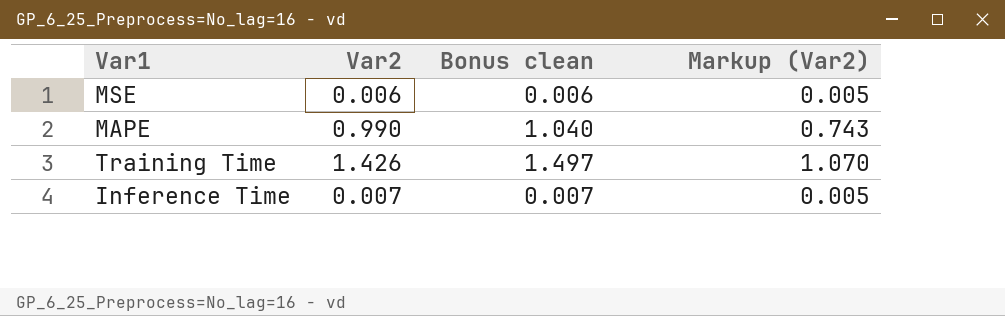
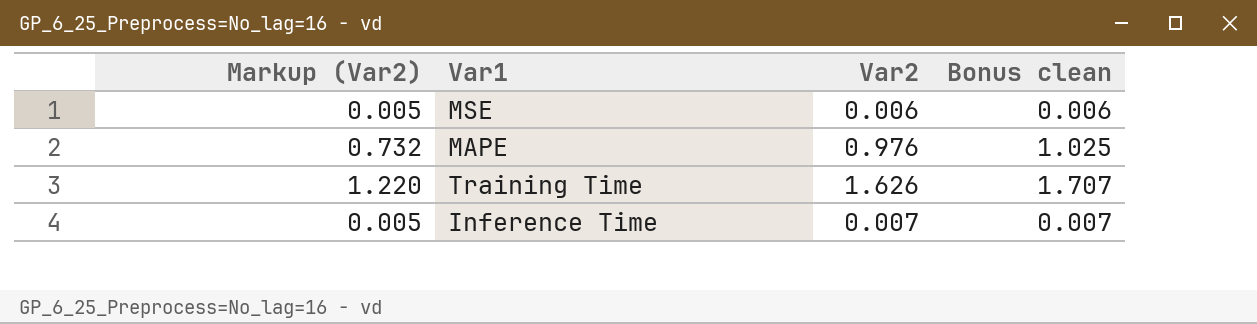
column Markup (Var2) | position: 4 -> 1
MAPE | Markup (Var2): 0.743 -> 0.732
MAPE | Var2: 0.990 -> 0.976
MAPE | Bonus clean: 1.040 -> 1.025
Training Time | Markup (Var2): 1.070 -> 1.220
Training Time | Var2: 1.426 -> 1.626
Training Time | Bonus clean: 1.497 -> 1.707

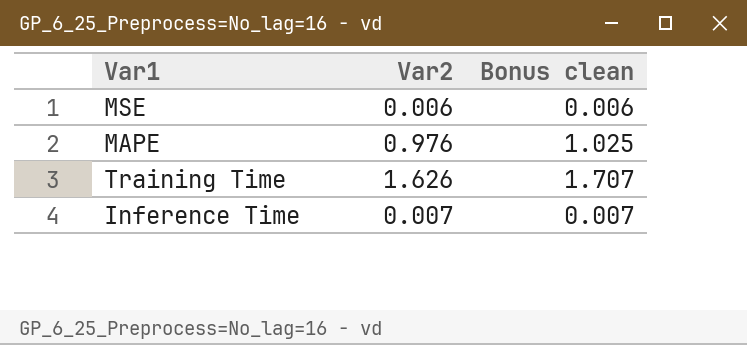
column Markup (Var2) | formula: [Var2] * 0.75 -> none

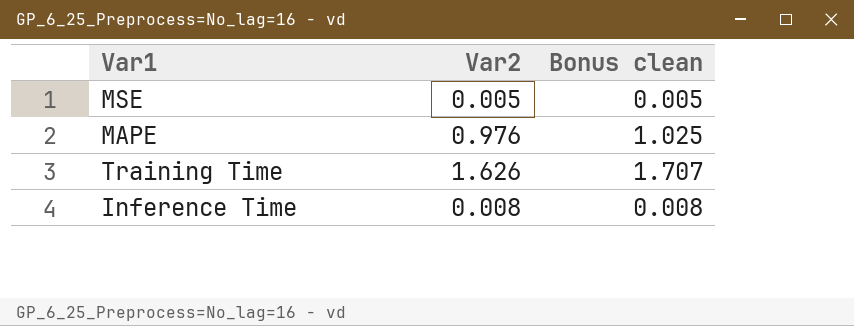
MSE | Var2: 0.006 -> 0.005
MSE | Bonus clean: 0.006 -> 0.005
Inference Time | Var2: 0.007 -> 0.008
Inference Time | Bonus clean: 0.007 -> 0.008

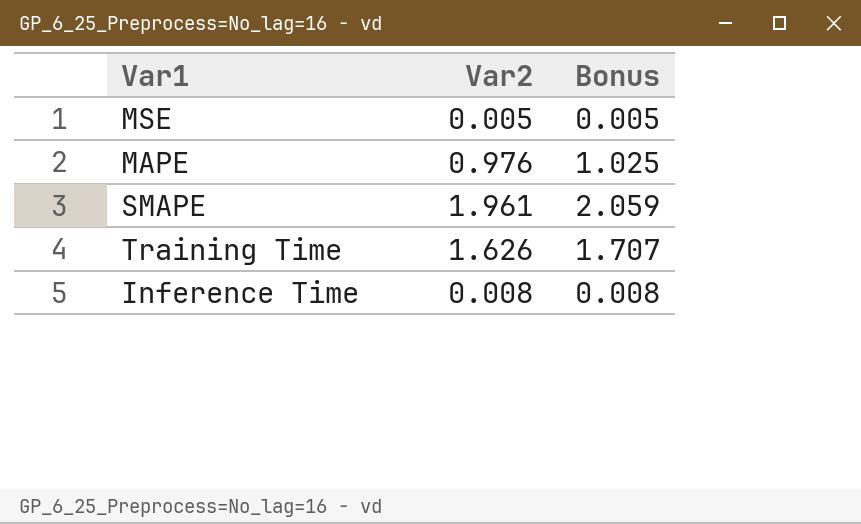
column name: Bonus clean -> Bonus
row SMAPE: none -> 1.961 | 2.059

